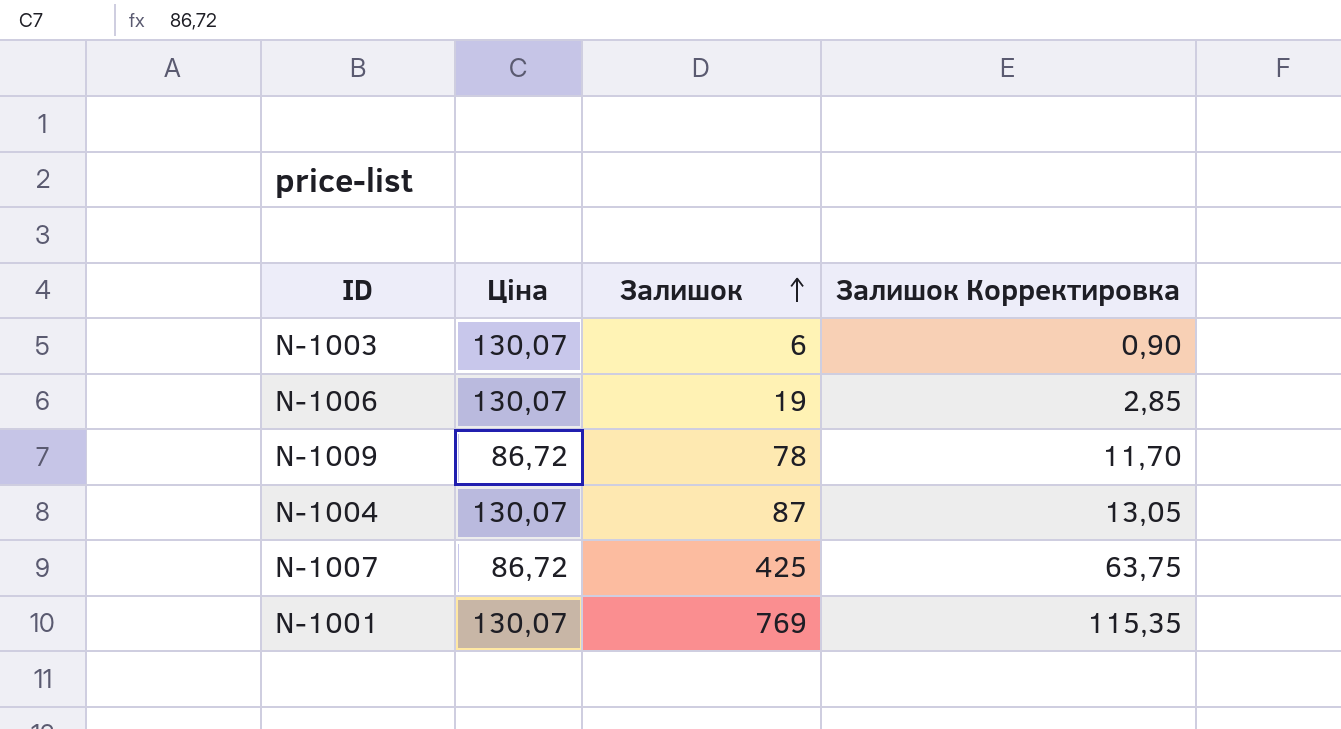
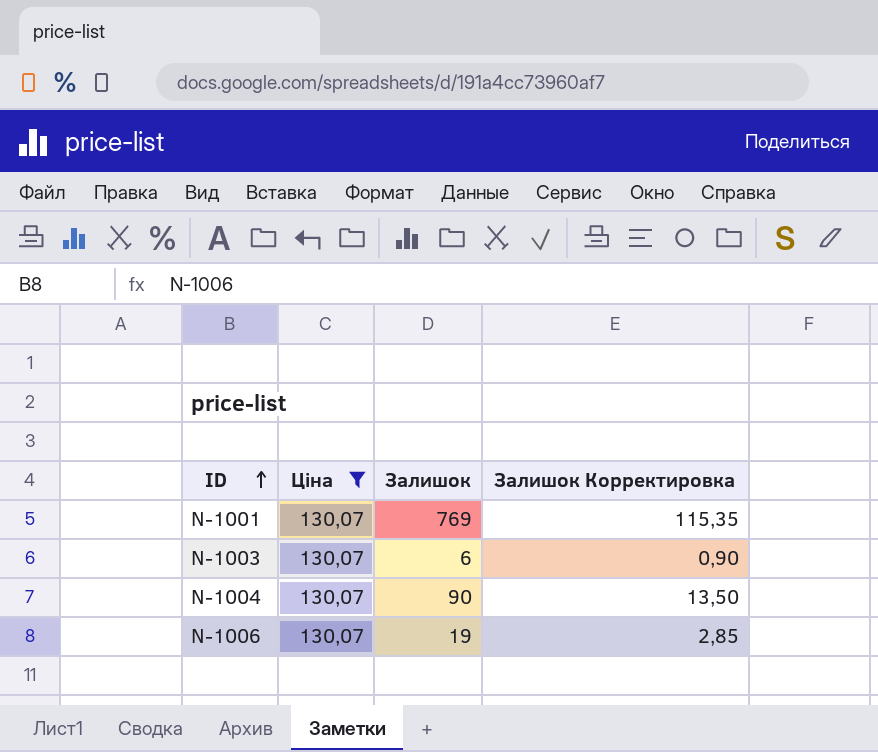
filter: none -> Ціна = 130,07
row order: Залишок ascending -> ID ascending
N-1004 | Залишок: 87 -> 90
N-1004 | Залишок Корректировка: 13,05 -> 13,50

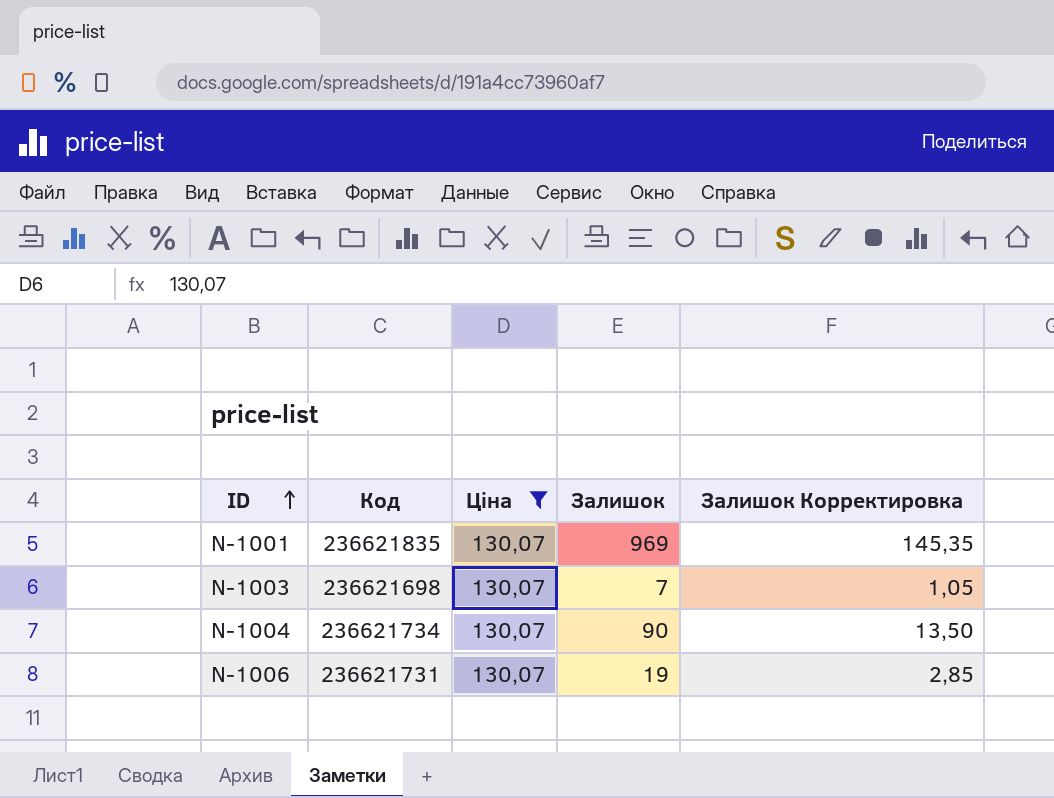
column Код | position: none -> 2
N-1001 | Залишок: 769 -> 969
N-1001 | Залишок Корректировка: 115,35 -> 145,35
N-1003 | Залишок: 6 -> 7
N-1003 | Залишок Корректировка: 0,90 -> 1,05

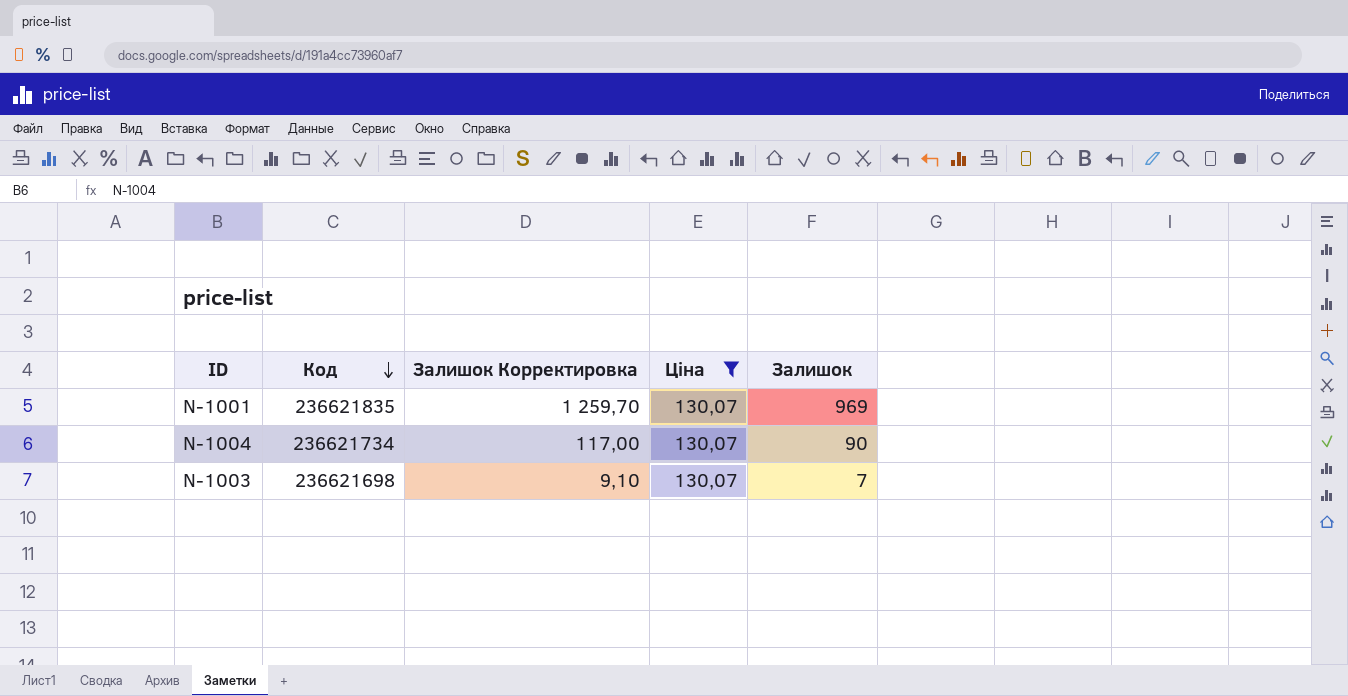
row order: ID ascending -> Код descending
column Залишок Корректировка | formula: [Залишок] * 0,15 -> [Залишок] * 1,3
column Залишок Корректировка | position: 5 -> 3
row N-1006: 236621731 | 130,07 | 19 | 2,85 -> none

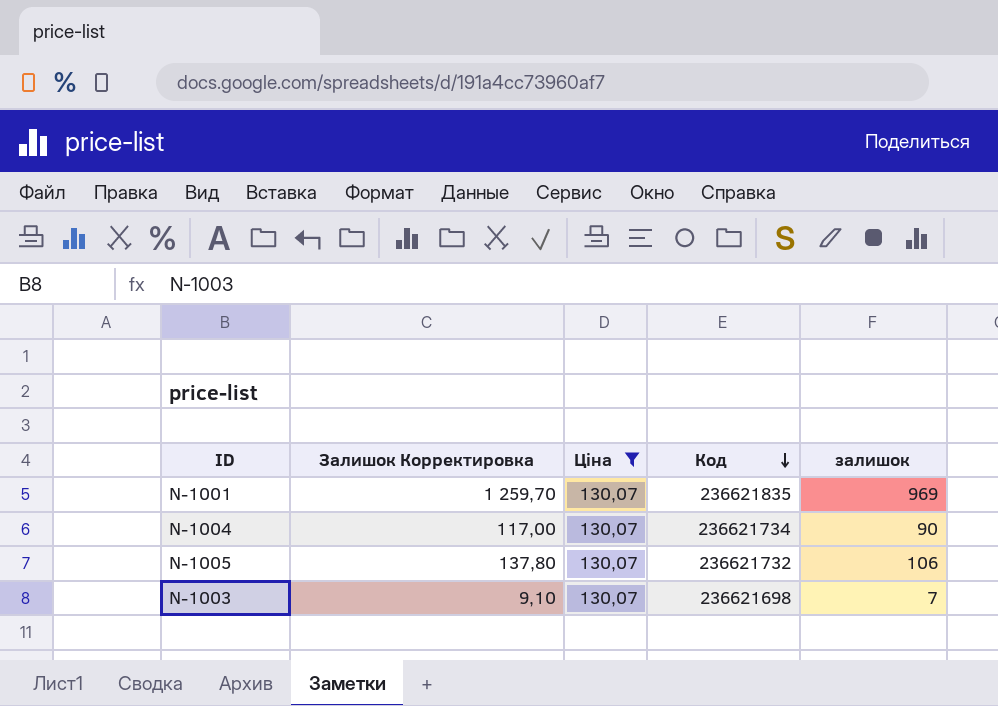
column Код | position: 2 -> 4
column name: Залишок -> залишок
row N-1005: none -> 137,80 | 130,07 | 236621732 | 106

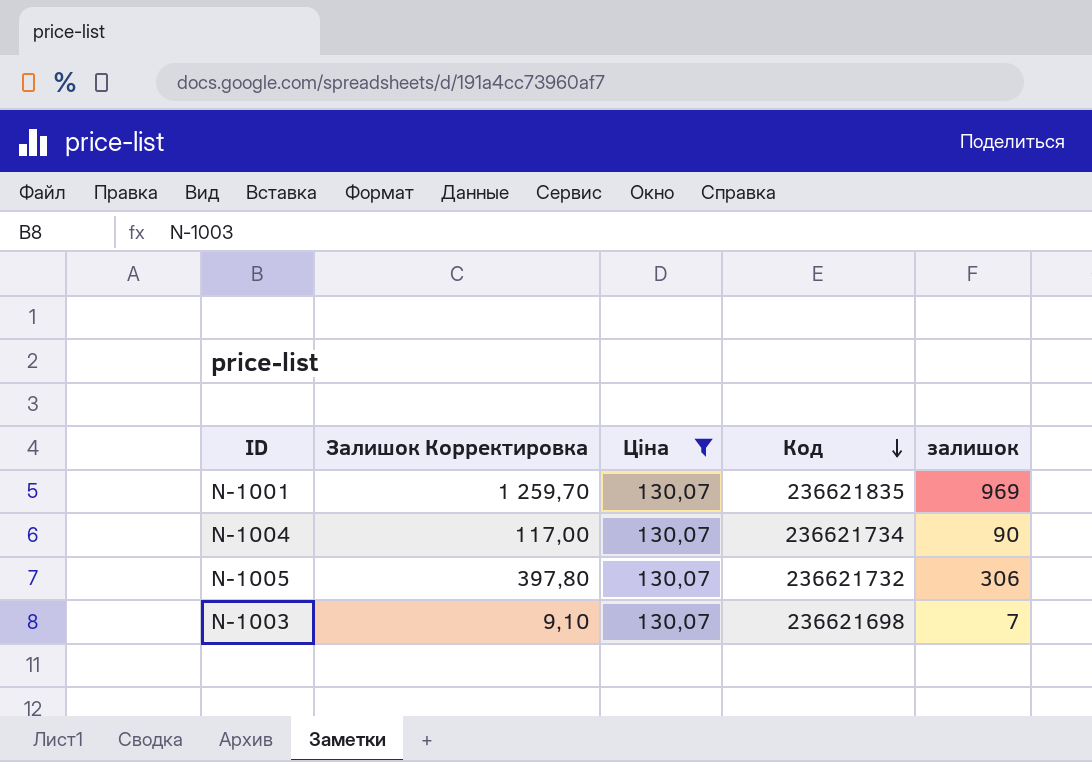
N-1005 | Залишок Корректировка: 137,80 -> 397,80
N-1005 | залишок: 106 -> 306

